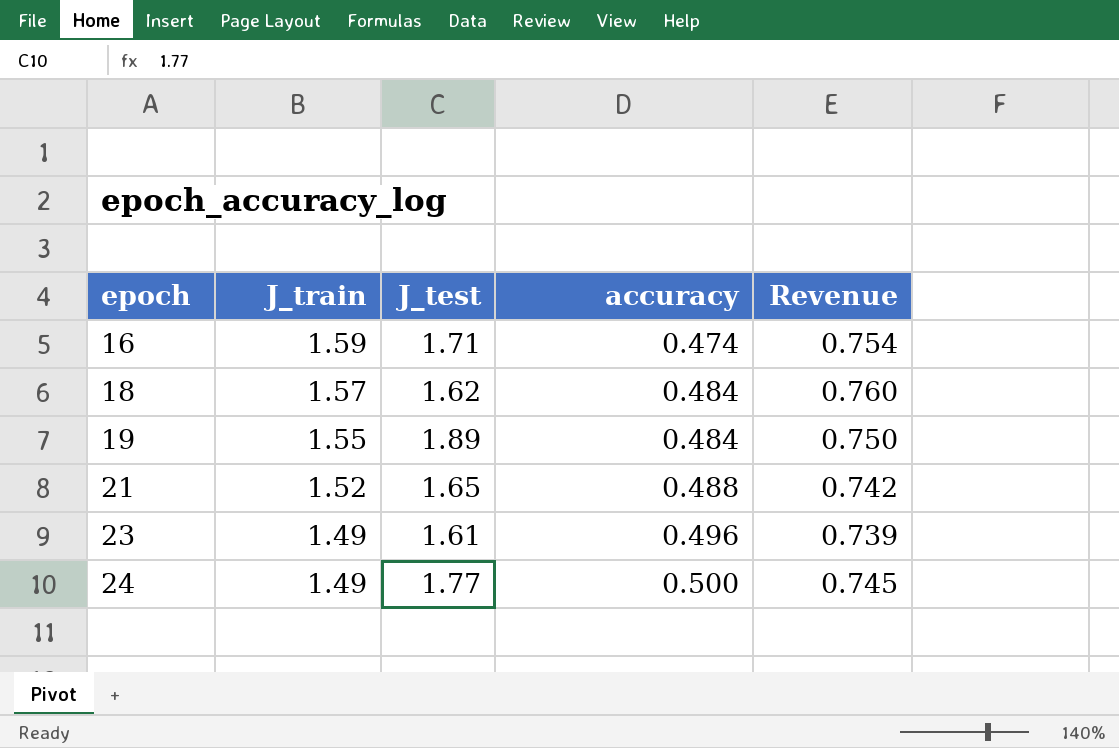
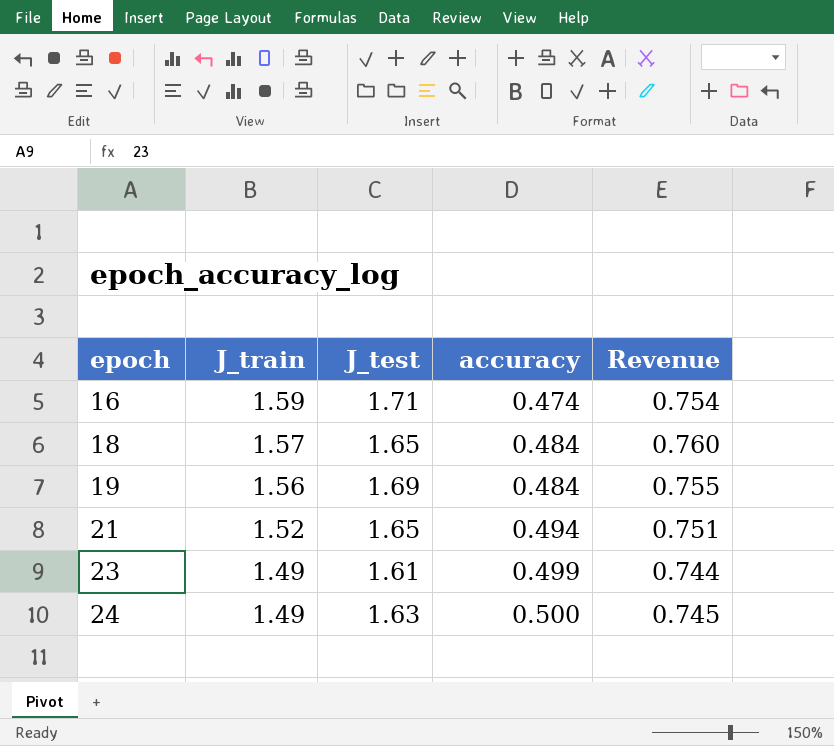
18 | J_test: 1.62 -> 1.65
19 | J_train: 1.55 -> 1.56
19 | J_test: 1.89 -> 1.69
19 | Revenue: 0.750 -> 0.755
21 | accuracy: 0.488 -> 0.494
21 | Revenue: 0.742 -> 0.751
23 | accuracy: 0.496 -> 0.499
23 | Revenue: 0.739 -> 0.744
24 | J_test: 1.77 -> 1.63

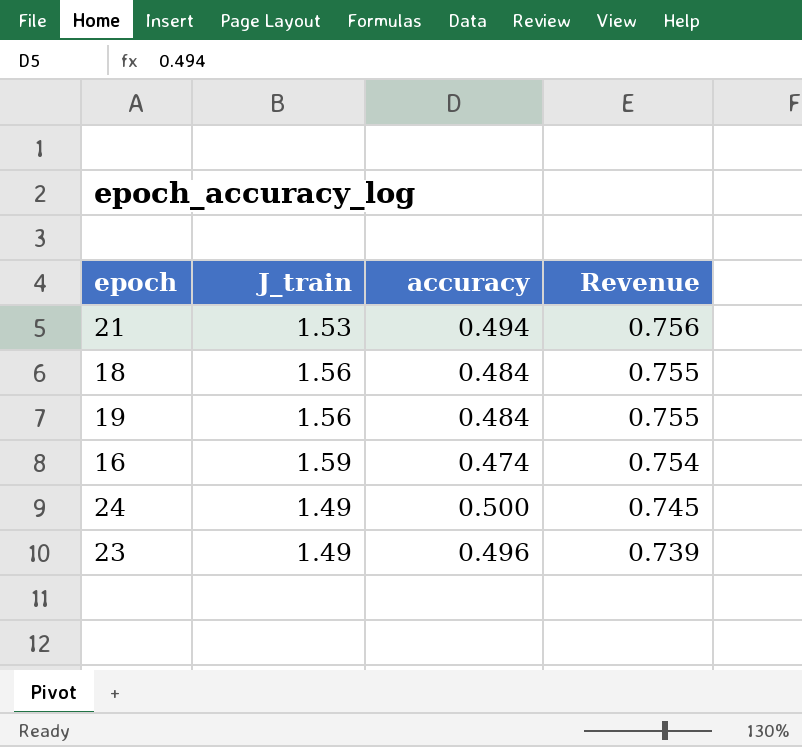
row order: epoch ascending -> Revenue descending
column J_test | position: 3 -> none
21 | J_train: 1.52 -> 1.53
21 | Revenue: 0.751 -> 0.756
18 | J_train: 1.57 -> 1.56
18 | Revenue: 0.760 -> 0.755
23 | accuracy: 0.499 -> 0.496
23 | Revenue: 0.744 -> 0.739

